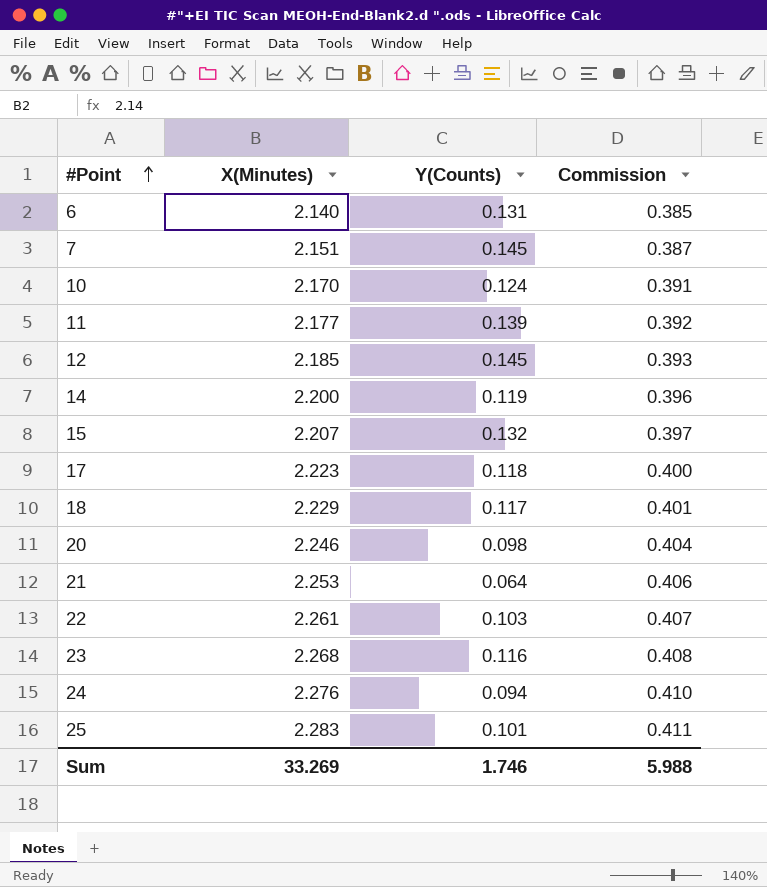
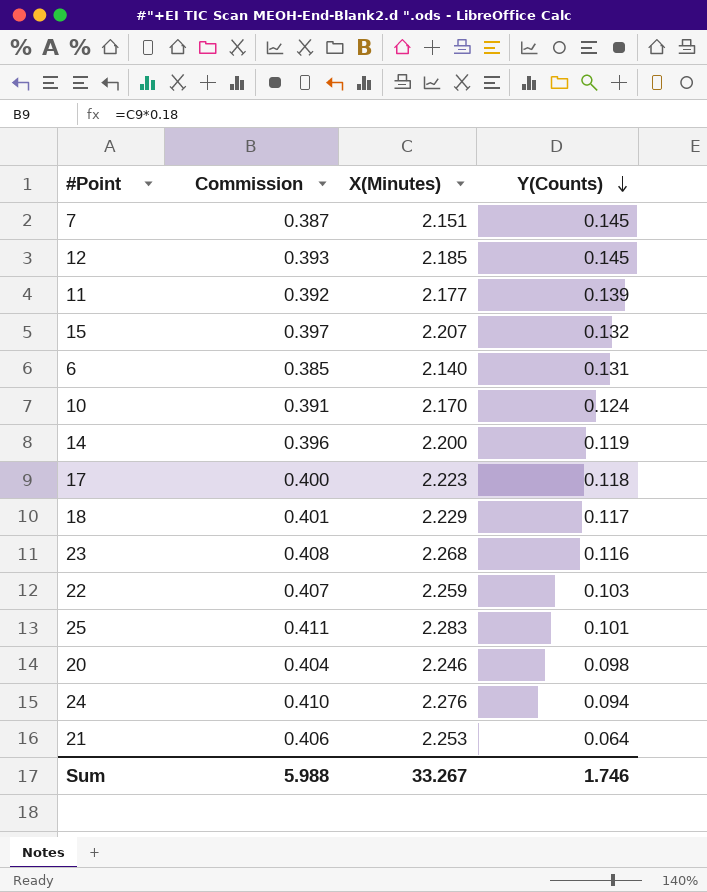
row order: #Point ascending -> Y(Counts) descending
column Commission | position: 4 -> 2
22 | X(Minutes): 2.261 -> 2.259
Sum | X(Minutes): 33.269 -> 33.267

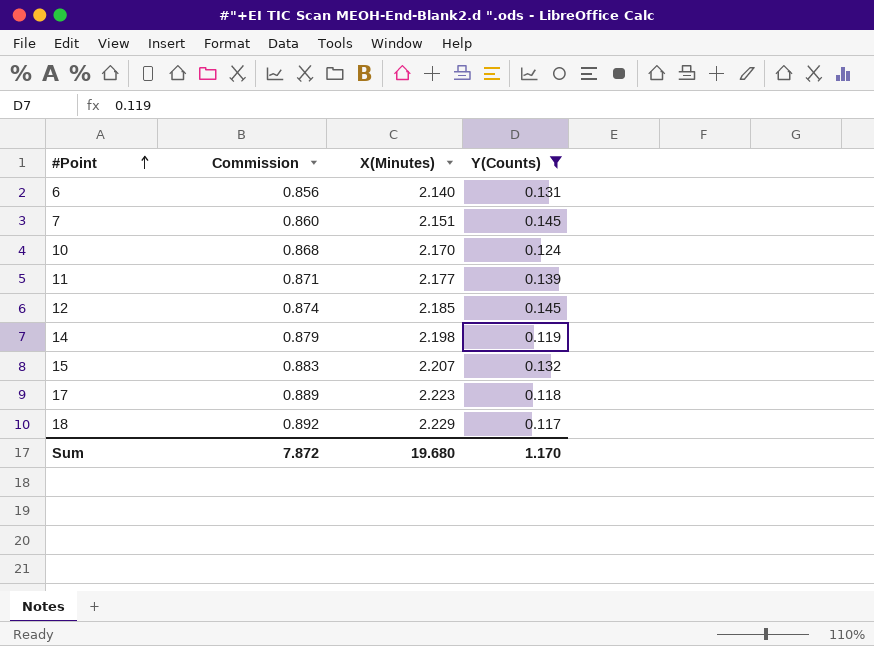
filter: none -> Y(Counts) >= 0.117
row order: Y(Counts) descending -> #Point ascending
column Commission | formula: [X(Minutes)] * 0.18 -> [X(Minutes)] * 0.4
14 | X(Minutes): 2.200 -> 2.198
Sum | Commission: 5.988 -> 7.872
Sum | X(Minutes): 33.267 -> 19.680
Sum | Y(Counts): 1.746 -> 1.170

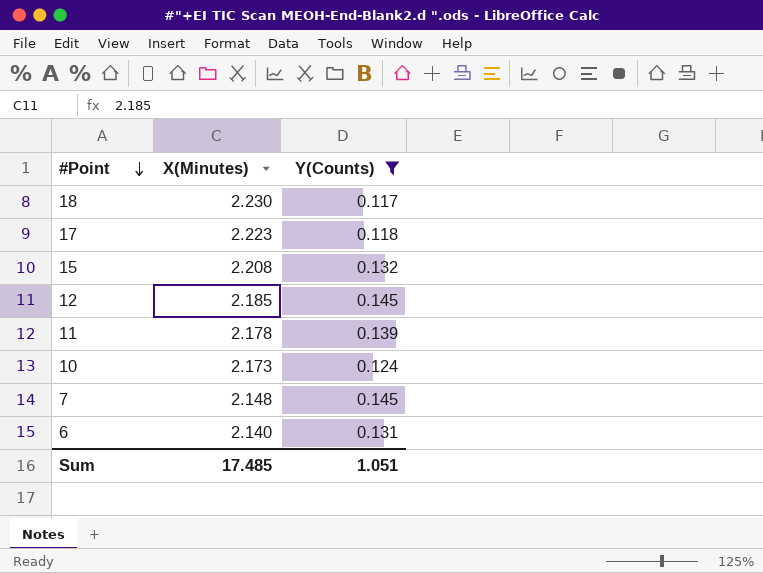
row order: #Point ascending -> #Point descending
column Commission | formula: [X(Minutes)] * 0.4 -> none
row 14: 0.879 | 2.198 | 0.119 -> none
18 | X(Minutes): 2.229 -> 2.230
15 | X(Minutes): 2.207 -> 2.208
11 | X(Minutes): 2.177 -> 2.178
10 | X(Minutes): 2.170 -> 2.173
7 | X(Minutes): 2.151 -> 2.148
Sum | X(Minutes): 19.680 -> 17.485
Sum | Y(Counts): 1.170 -> 1.051

